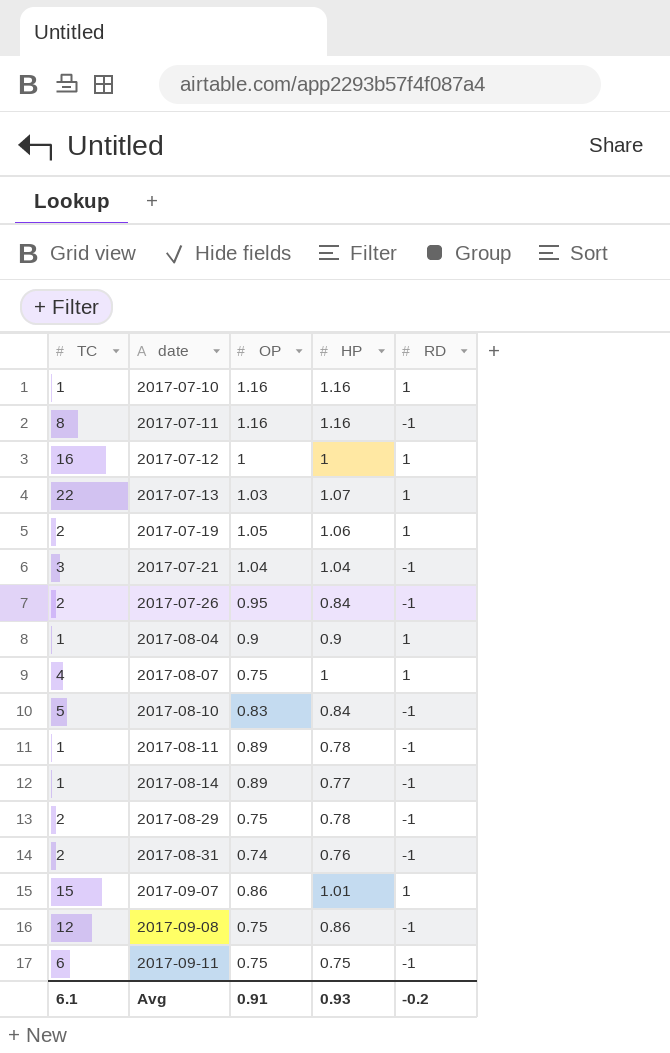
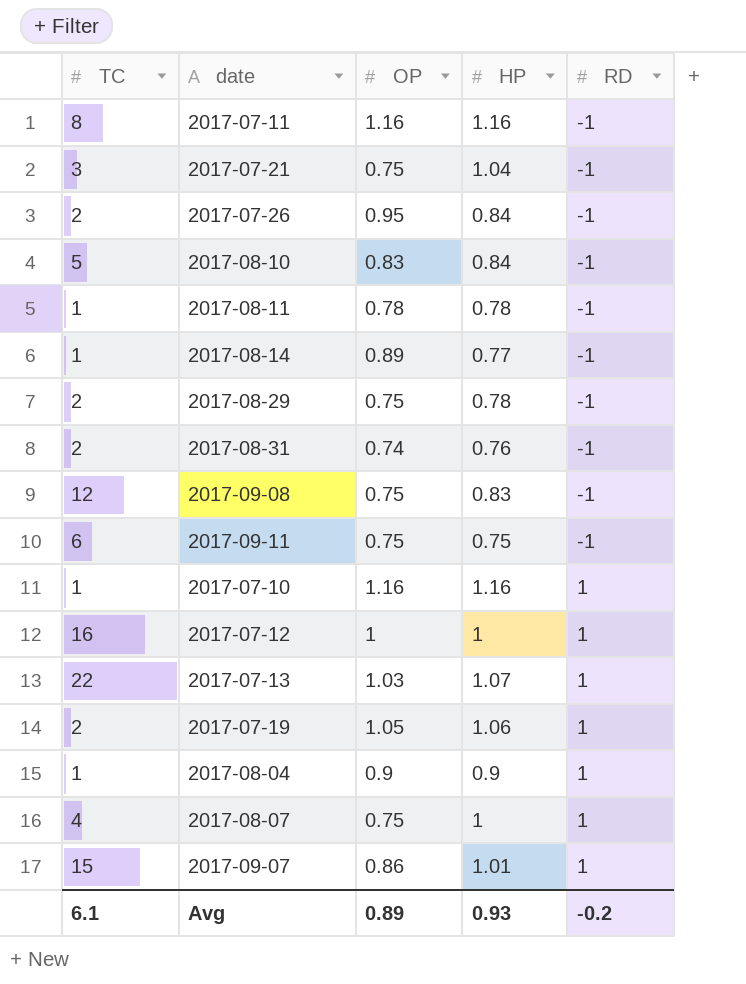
row order: date ascending -> RD ascending
2017-07-21 | OP: 1.04 -> 0.75
2017-08-11 | OP: 0.89 -> 0.78
2017-09-08 | HP: 0.86 -> 0.83
Avg | OP: 0.91 -> 0.89

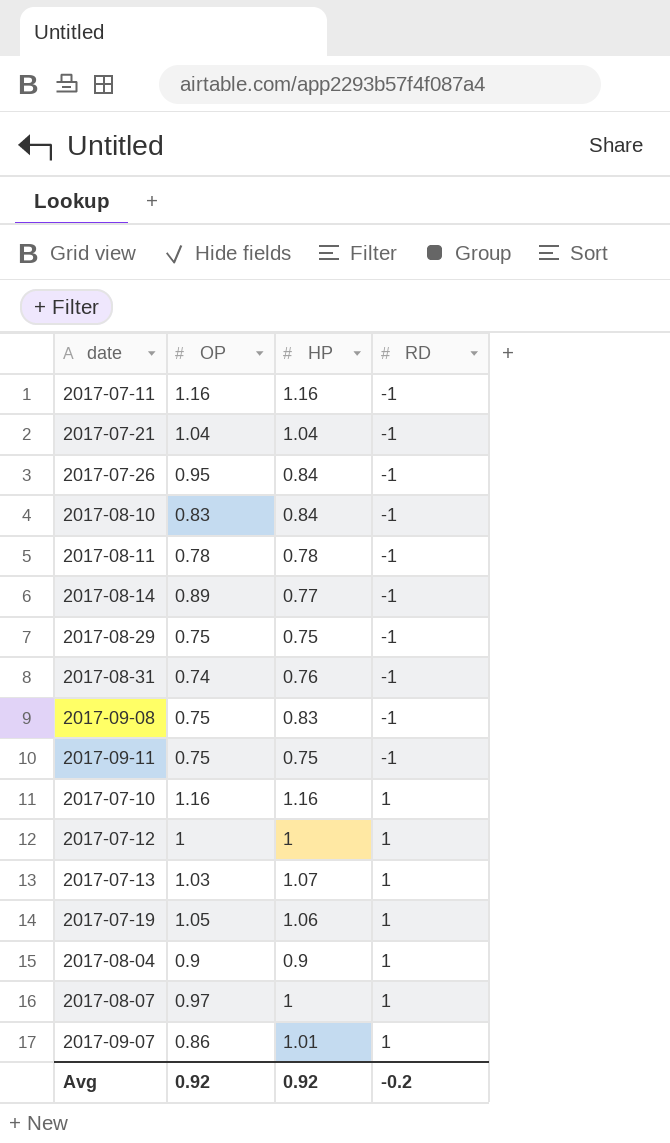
column TC | position: 1 -> none
2017-07-21 | OP: 0.75 -> 1.04
2017-08-29 | HP: 0.78 -> 0.75
2017-08-07 | OP: 0.75 -> 0.97
Avg | OP: 0.89 -> 0.92
Avg | HP: 0.93 -> 0.92

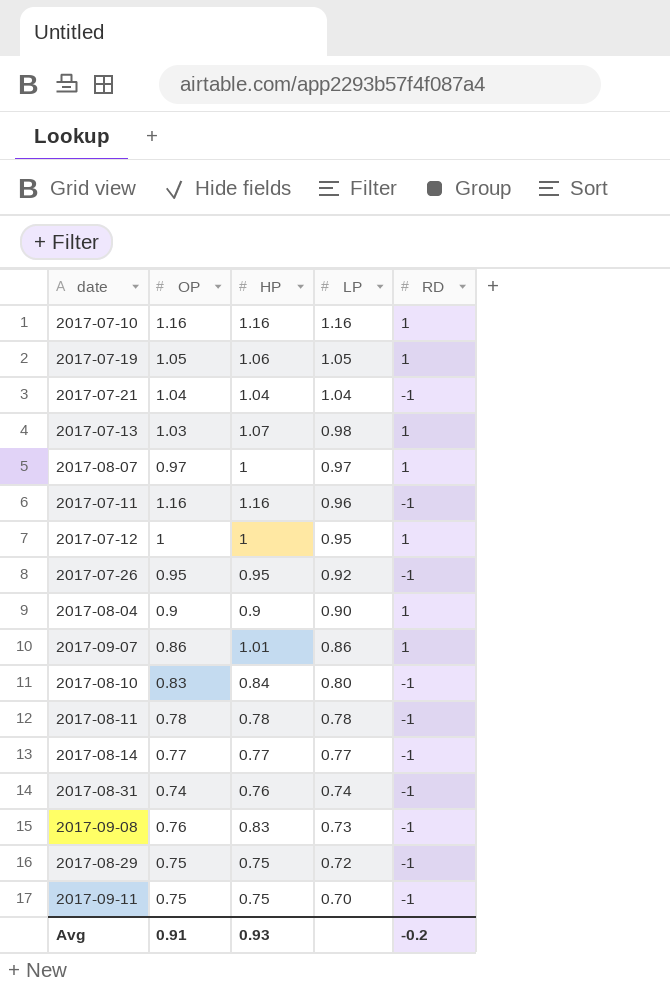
row order: RD ascending -> LP descending
column LP | position: none -> 4
2017-07-26 | HP: 0.84 -> 0.95
2017-08-14 | OP: 0.89 -> 0.77
2017-09-08 | OP: 0.75 -> 0.76
Avg | OP: 0.92 -> 0.91
Avg | HP: 0.92 -> 0.93

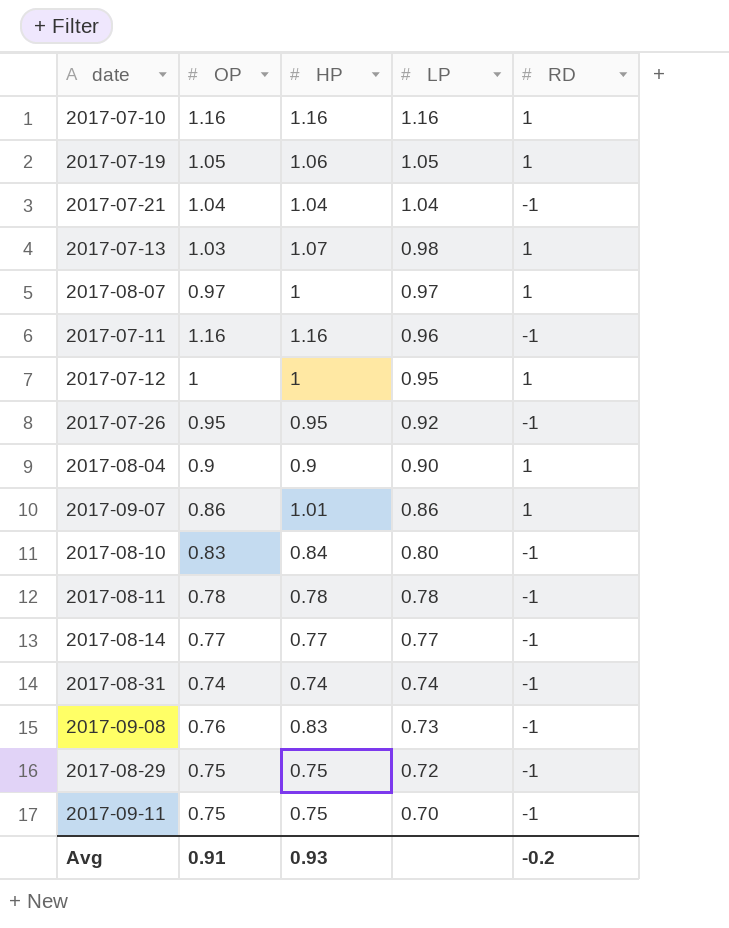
2017-08-31 | HP: 0.76 -> 0.74

